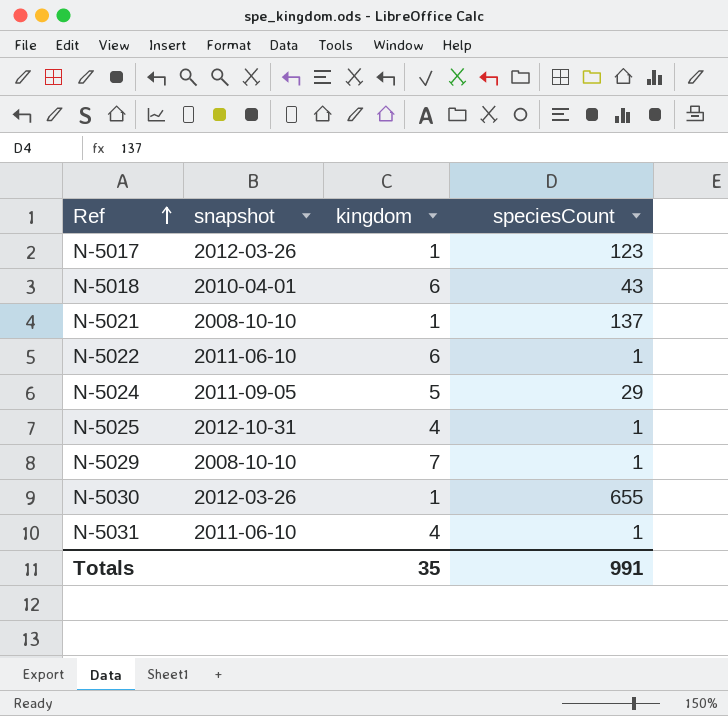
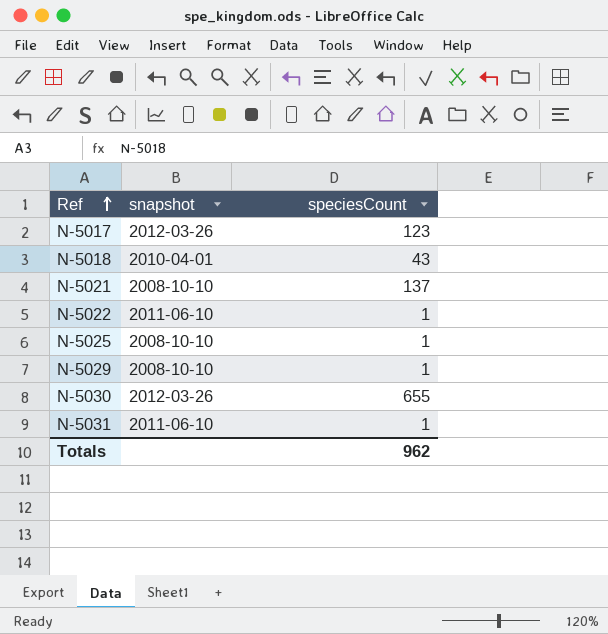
column kingdom | position: 3 -> none
row N-5024: 2011-09-05 | 5 | 29 -> none
N-5025 | snapshot: 2012-10-31 -> 2008-10-10
Totals | speciesCount: 991 -> 962

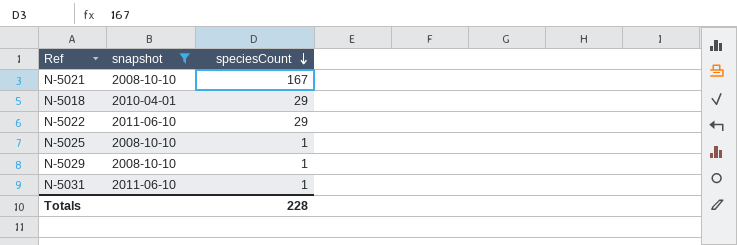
filter: none -> snapshot != 2012-03-26
row order: Ref ascending -> speciesCount descending
N-5021 | speciesCount: 137 -> 167
N-5018 | speciesCount: 43 -> 29
N-5022 | speciesCount: 1 -> 29
Totals | speciesCount: 962 -> 228

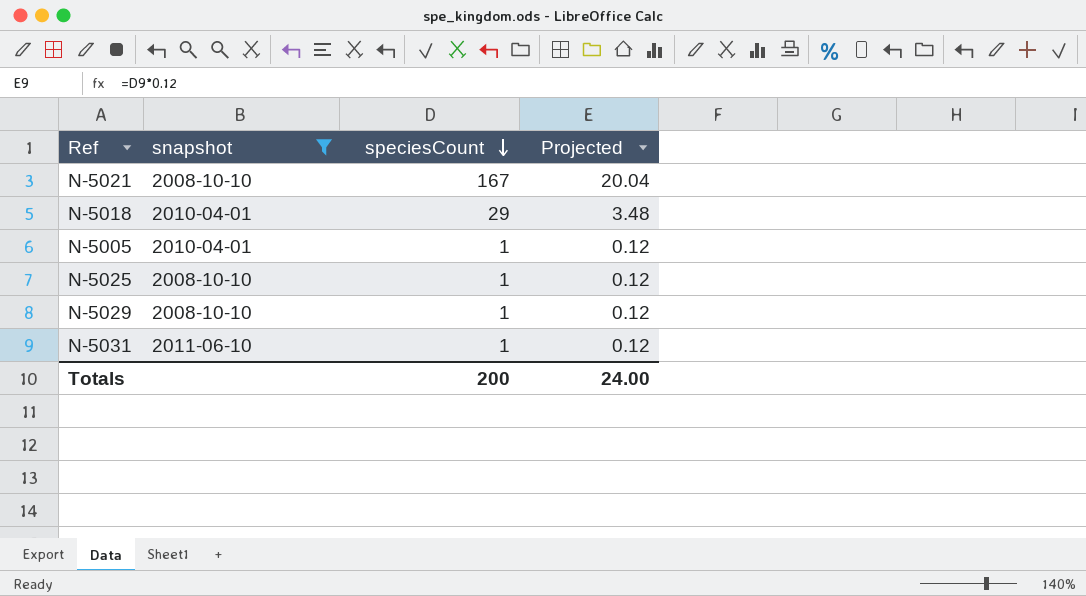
column Projected | formula: none -> [speciesCount] * 0.12
row N-5022: 2011-06-10 | 29 -> none
row N-5005: none -> 2010-04-01 | 1 | 0.12
Totals | speciesCount: 228 -> 200

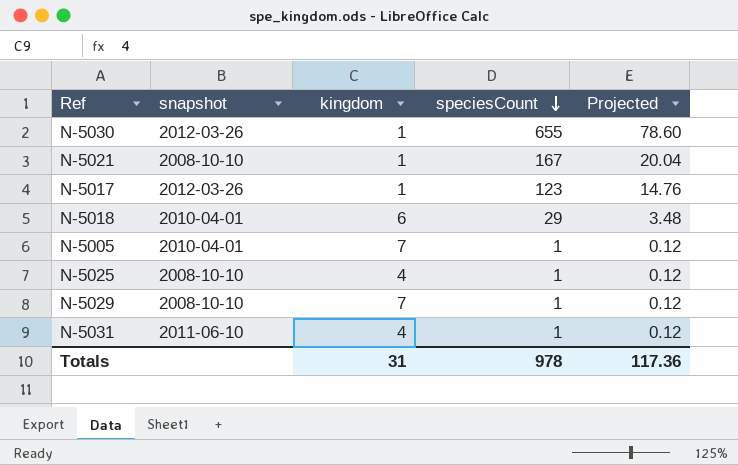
filter: snapshot != 2012-03-26 -> none
column kingdom | position: none -> 3
Totals | speciesCount: 200 -> 978
Totals | Projected: 24.00 -> 117.36

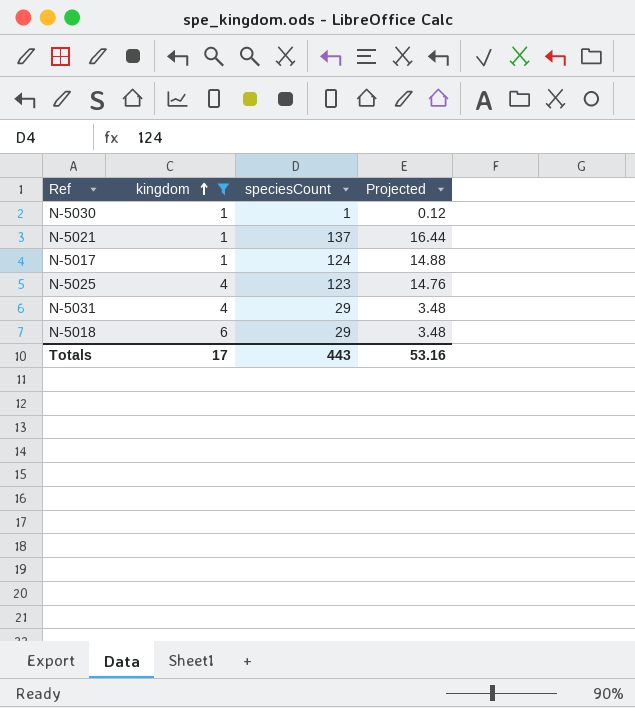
filter: none -> kingdom != 7
row order: speciesCount descending -> kingdom ascending
column snapshot | position: 2 -> none
N-5030 | speciesCount: 655 -> 1
N-5030 | Projected: 78.60 -> 0.12
N-5021 | speciesCount: 167 -> 137
N-5021 | Projected: 20.04 -> 16.44
N-5017 | speciesCount: 123 -> 124
N-5017 | Projected: 14.76 -> 14.88
N-5025 | speciesCount: 1 -> 123
N-5025 | Projected: 0.12 -> 14.76
N-5031 | speciesCount: 1 -> 29
N-5031 | Projected: 0.12 -> 3.48
Totals | kingdom: 31 -> 17
Totals | speciesCount: 978 -> 443
Totals | Projected: 117.36 -> 53.16

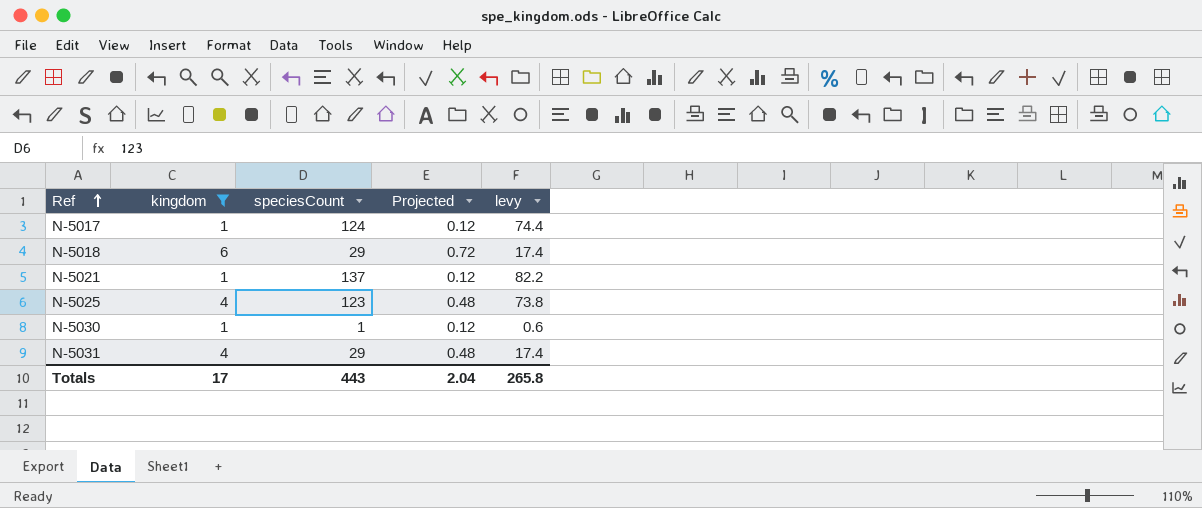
row order: kingdom ascending -> Ref ascending
column Projected | formula: [speciesCount] * 0.12 -> [kingdom] * 0.12
column levy | formula: none -> [speciesCount] * 0.6
Totals | Projected: 53.16 -> 2.04

